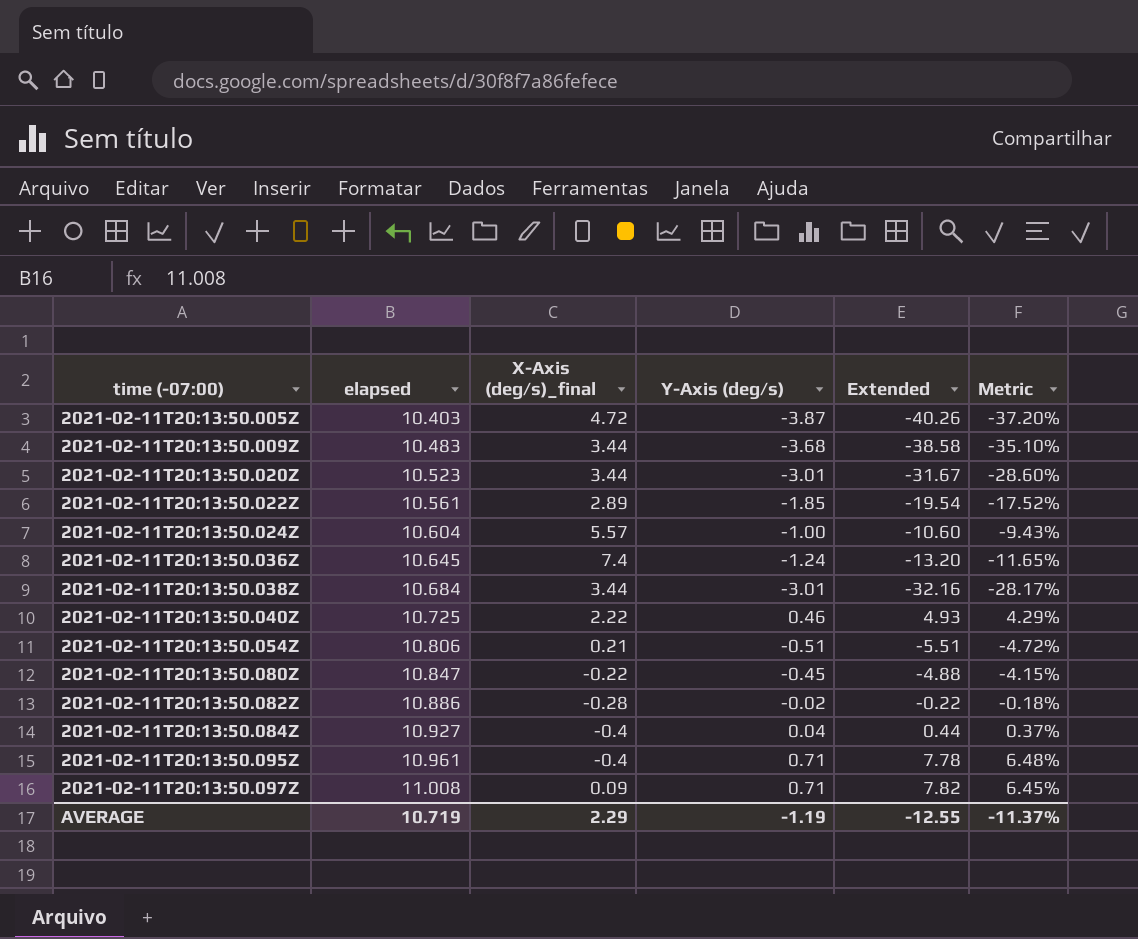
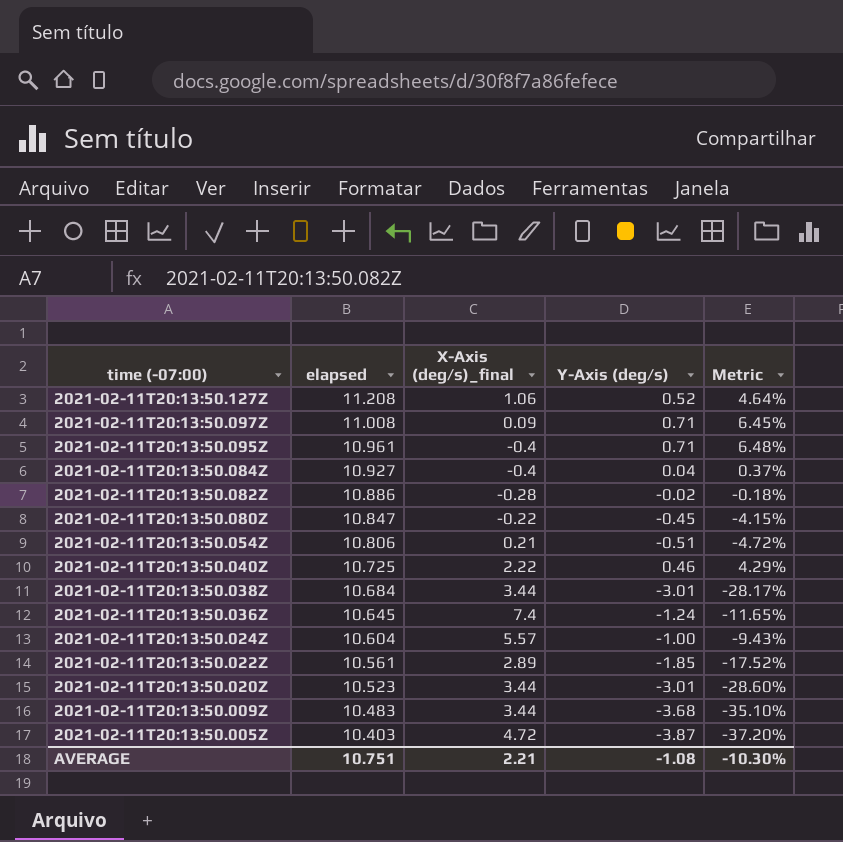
row order: time (-07:00) ascending -> time (-07:00) descending
column Extended | formula: [elapsed] * [Y-Axis (deg/s)] -> none
row 2021-02-11T20:13:50.127Z: none -> 11.208 | 1.06 | 0.52 | 4.64%
AVERAGE | elapsed: 10.719 -> 10.751
AVERAGE | X-Axis (deg/s)_final: 2.29 -> 2.21
AVERAGE | Y-Axis (deg/s): -1.19 -> -1.08
AVERAGE | Metric: -11.37% -> -10.30%

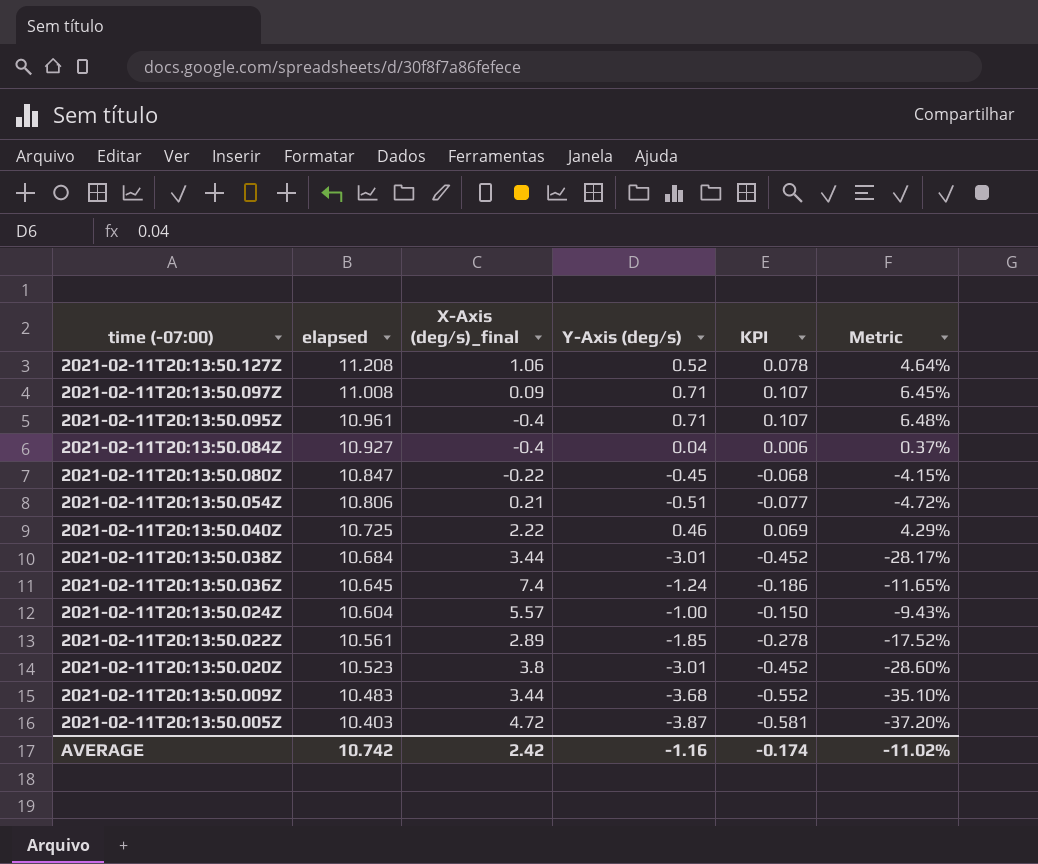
column KPI | formula: none -> [Y-Axis (deg/s)] * 0.15
row 2021-02-11T20:13:50.082Z: 10.886 | -0.28 | -0.02 | -0.18% -> none
2021-02-11T20:13:50.020Z | X-Axis (deg/s)_final: 3.44 -> 3.8
AVERAGE | elapsed: 10.751 -> 10.742
AVERAGE | X-Axis (deg/s)_final: 2.21 -> 2.42
AVERAGE | Y-Axis (deg/s): -1.08 -> -1.16
AVERAGE | Metric: -10.30% -> -11.02%

